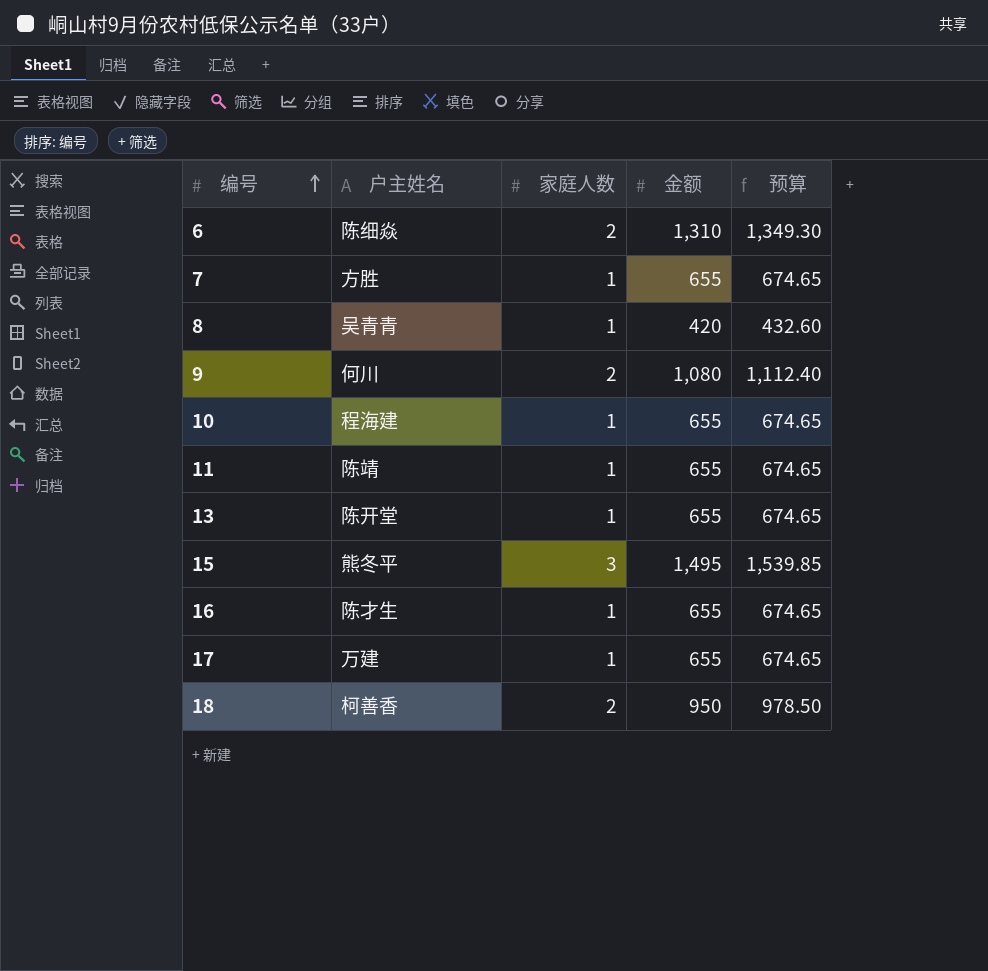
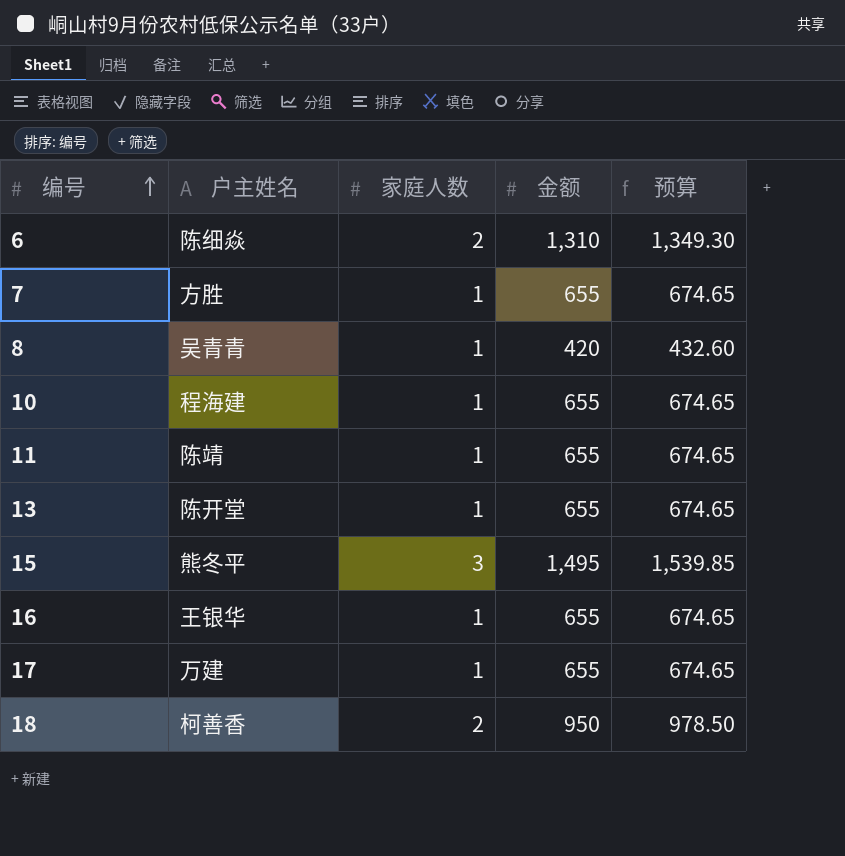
row 9: 何川 | 2 | 1,080 | 1,112.40 -> none
16 | 户主姓名: 陈才生 -> 王银华

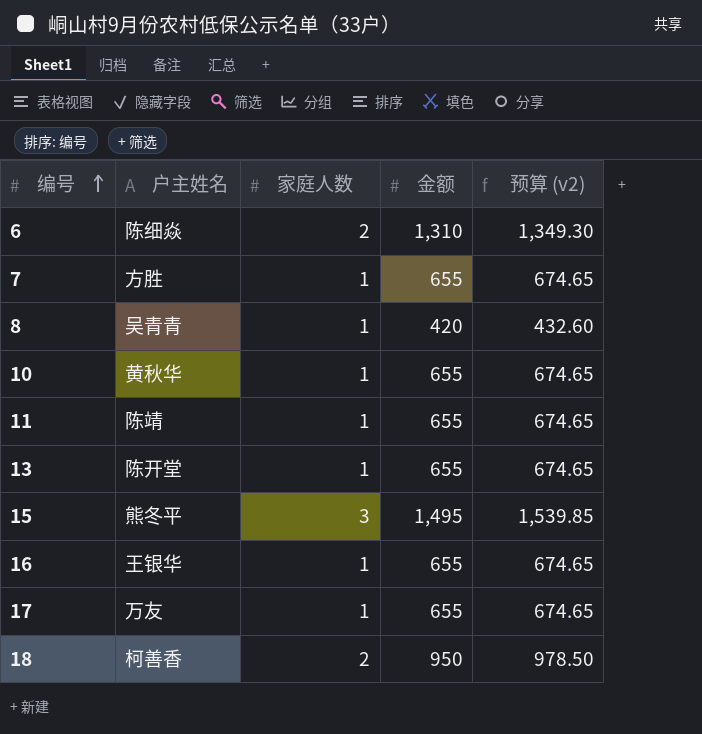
column name: 预算 -> 预算 (v2)
10 | 户主姓名: 程海建 -> 黄秋华
17 | 户主姓名: 万建 -> 万友

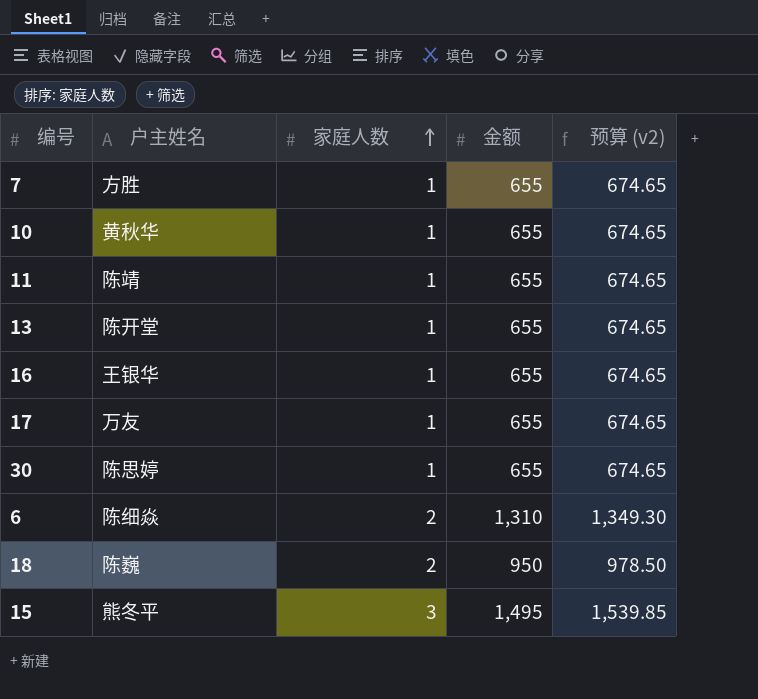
row order: 编号 ascending -> 家庭人数 ascending
row 8: 吴青青 | 1 | 420 | 432.60 -> none
row 30: none -> 陈思婷 | 1 | 655 | 674.65
18 | 户主姓名: 柯善香 -> 陈巍

